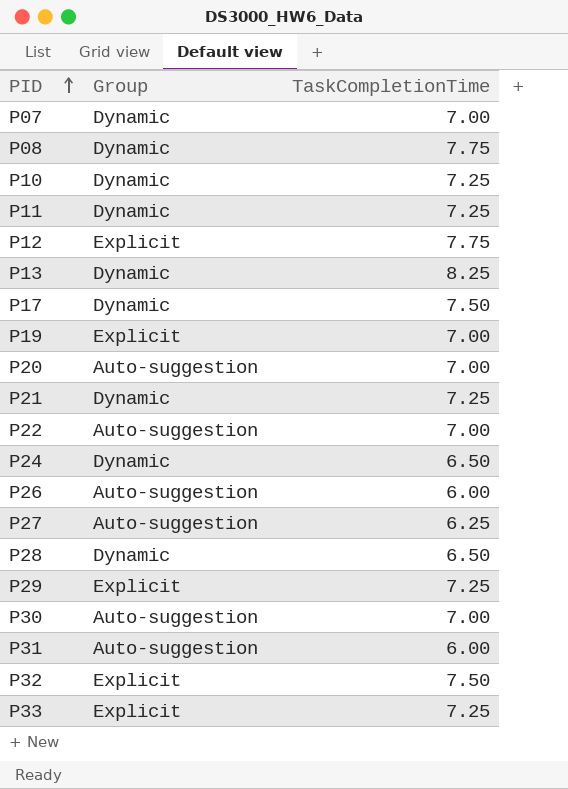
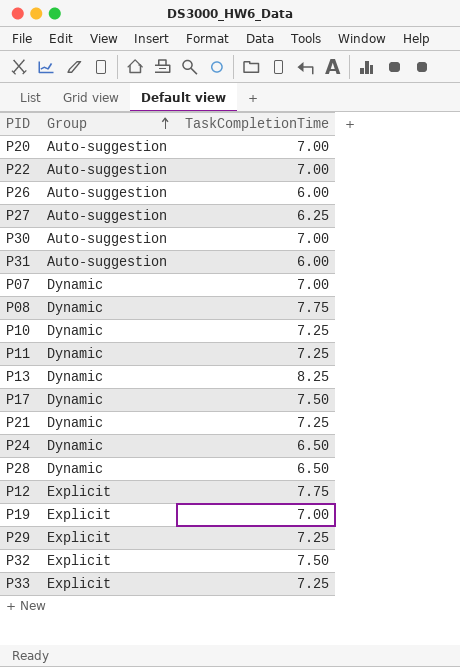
row order: PID ascending -> Group ascending

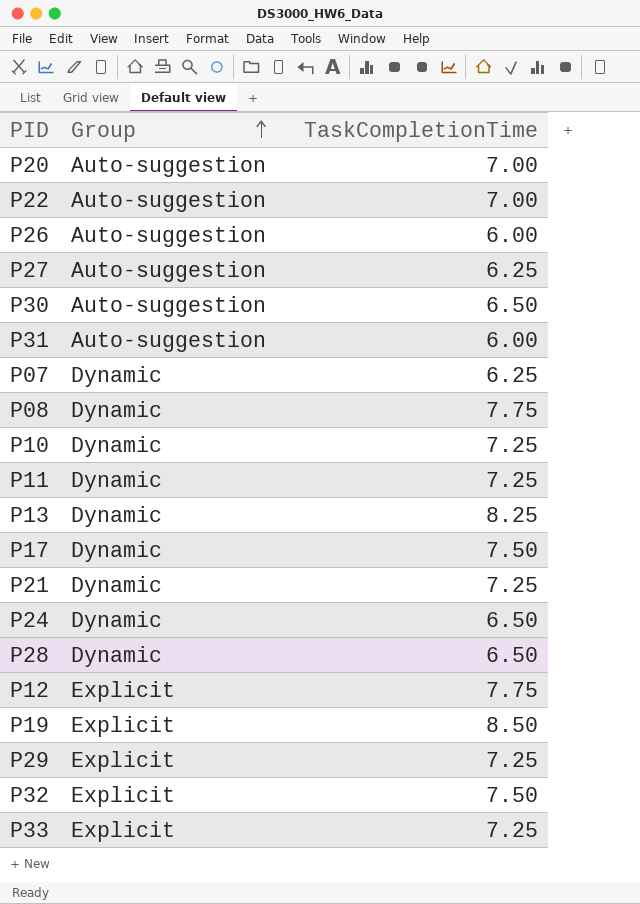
P30 | TaskCompletionTime: 7.00 -> 6.50
P07 | TaskCompletionTime: 7.00 -> 6.25
P19 | TaskCompletionTime: 7.00 -> 8.50

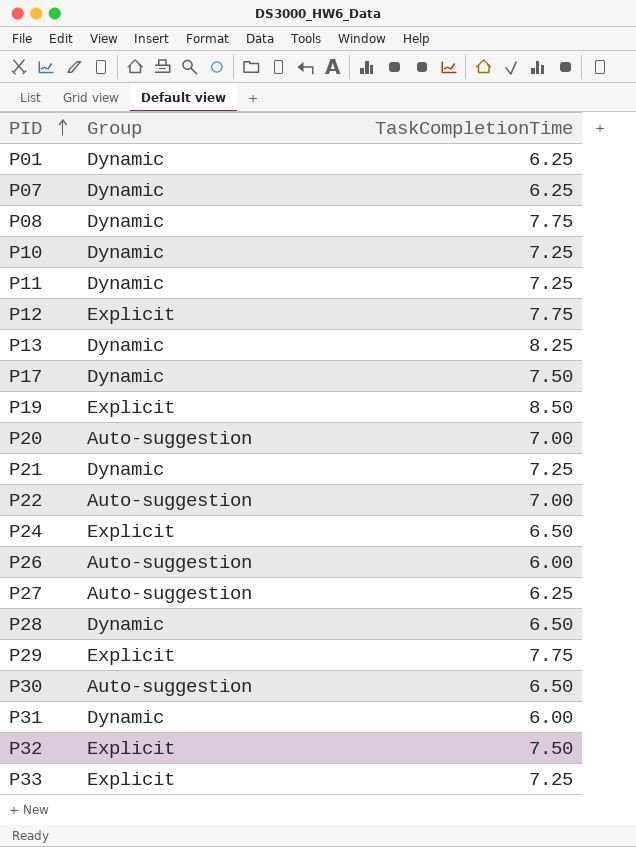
row order: Group ascending -> PID ascending
row P01: none -> Dynamic | 6.25
P24 | Group: Dynamic -> Explicit
P29 | TaskCompletionTime: 7.25 -> 7.75
P31 | Group: Auto-suggestion -> Dynamic

